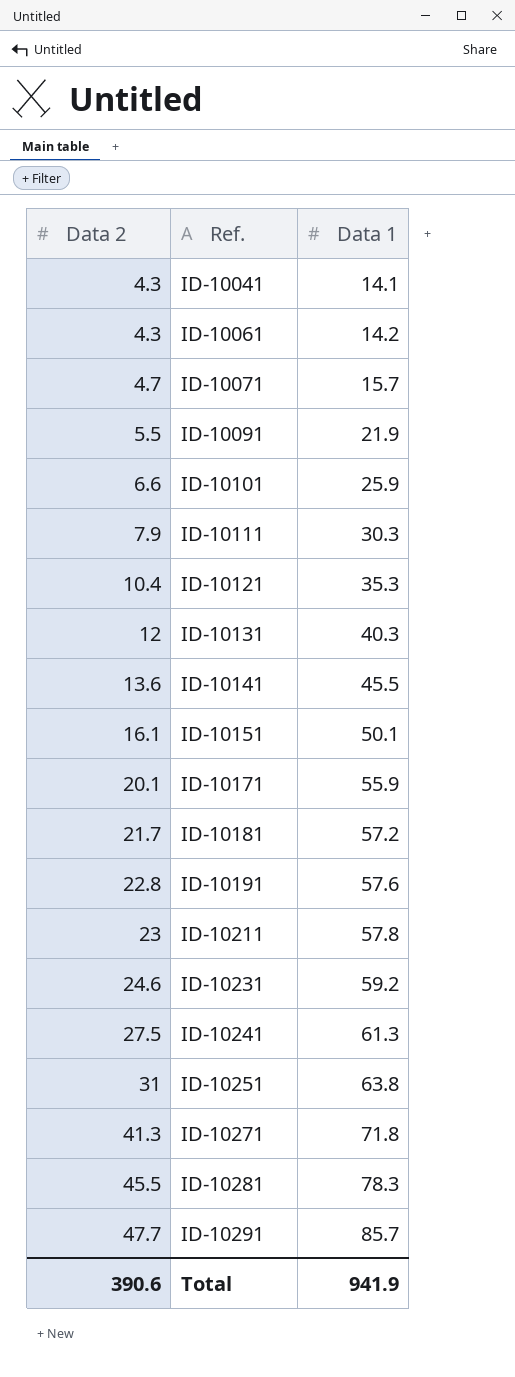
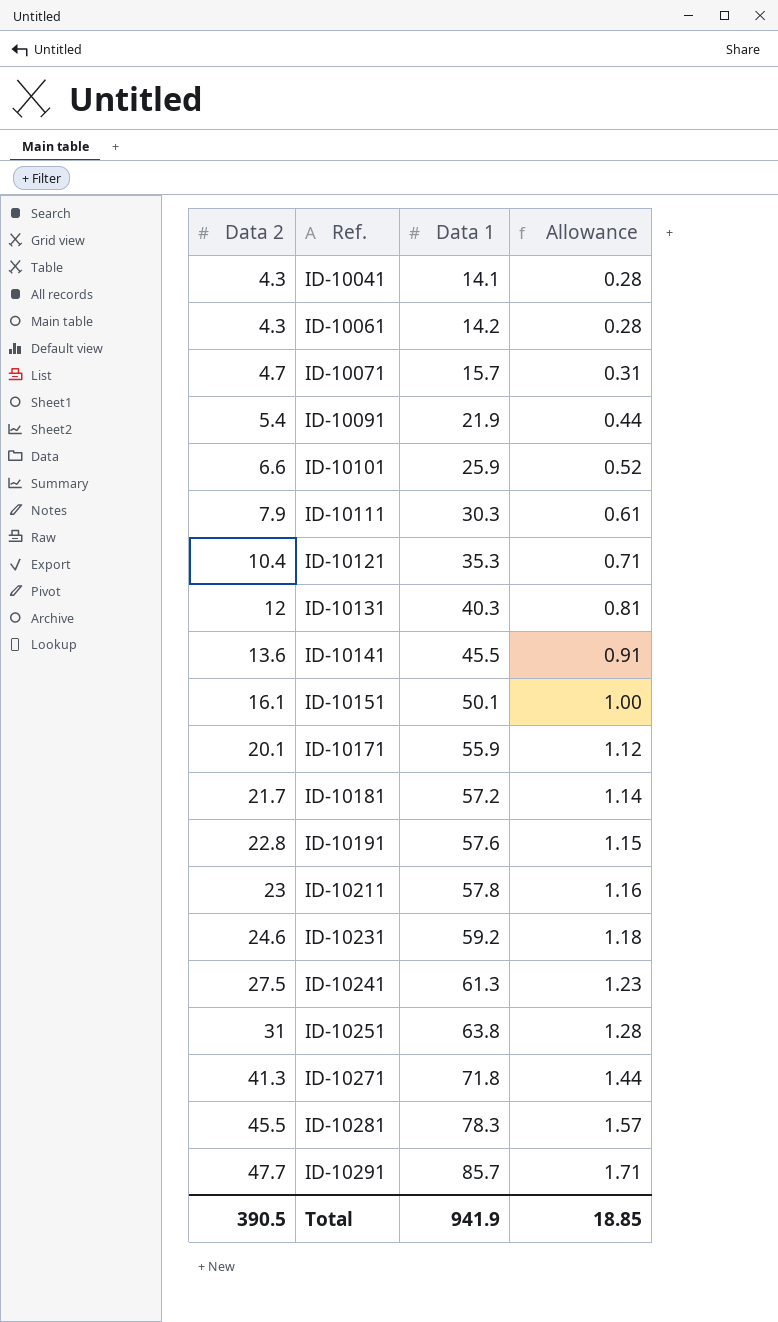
column Allowance | formula: none -> [Data 1] * 0.02
ID-10091 | Data 2: 5.5 -> 5.4
Total | Data 2: 390.6 -> 390.5

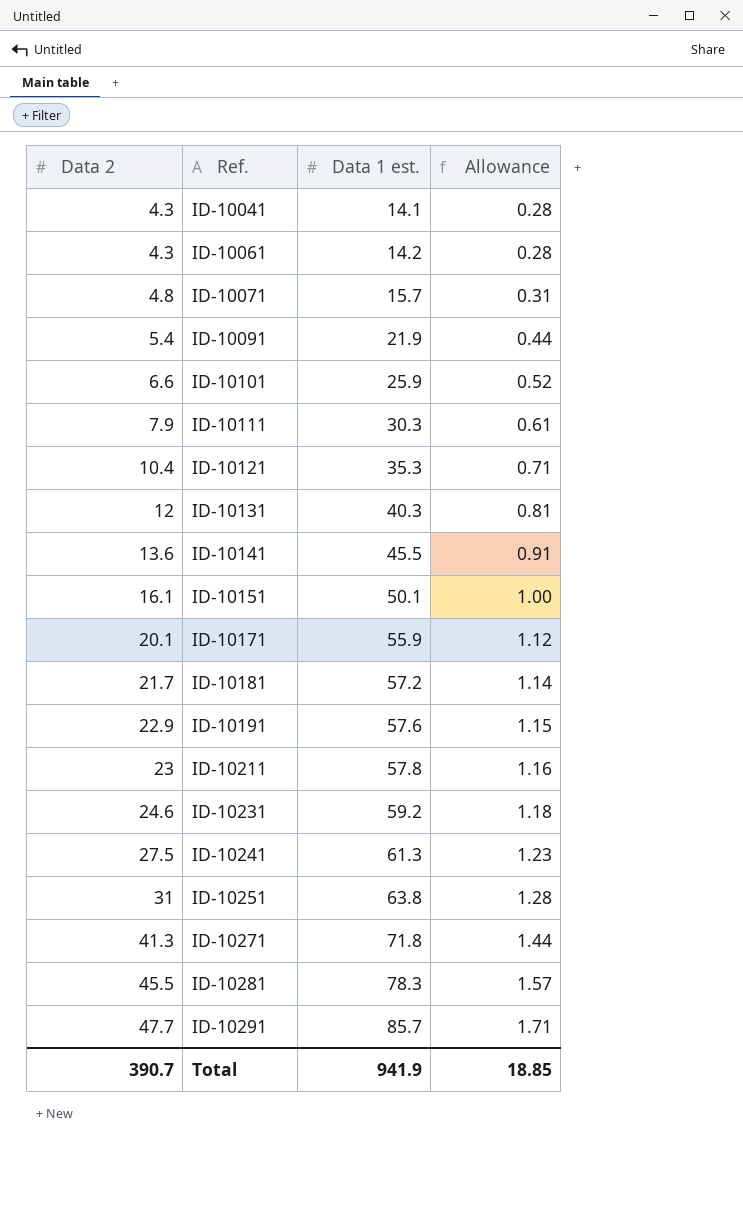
column name: Data 1 -> Data 1 est.
ID-10071 | Data 2: 4.7 -> 4.8
ID-10191 | Data 2: 22.8 -> 22.9
Total | Data 2: 390.5 -> 390.7

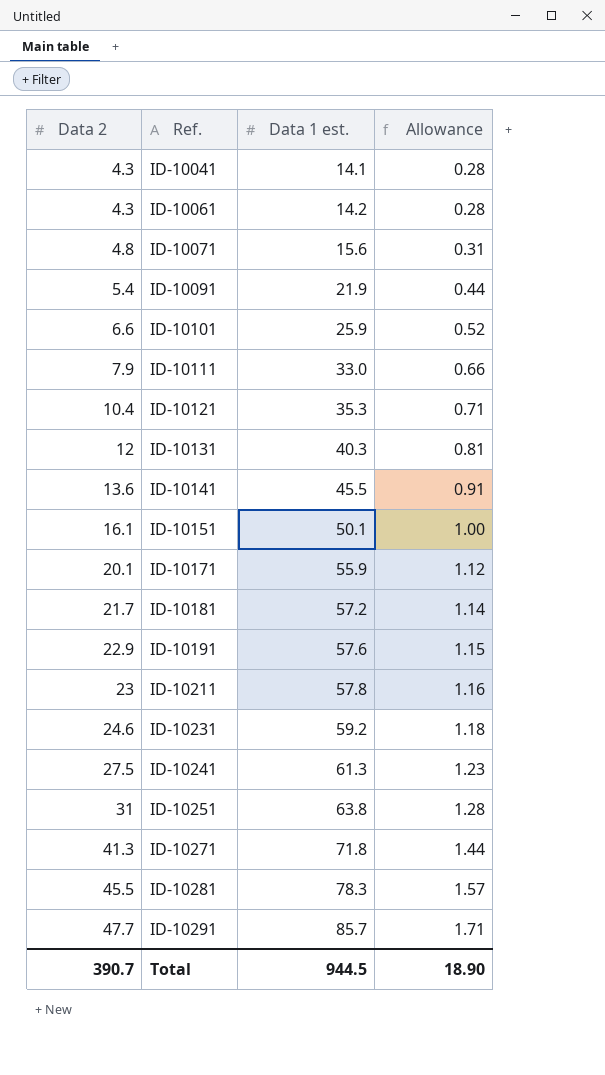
ID-10071 | Data 1 est.: 15.7 -> 15.6
ID-10111 | Data 1 est.: 30.3 -> 33.0
ID-10111 | Allowance: 0.61 -> 0.66
Total | Data 1 est.: 941.9 -> 944.5
Total | Allowance: 18.85 -> 18.90

